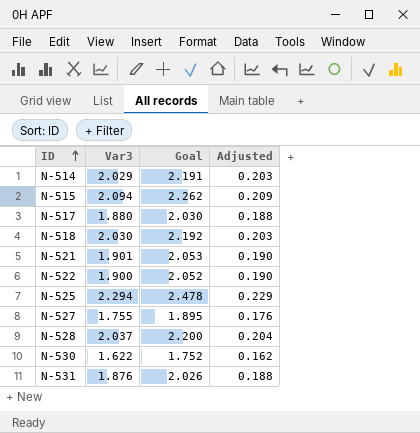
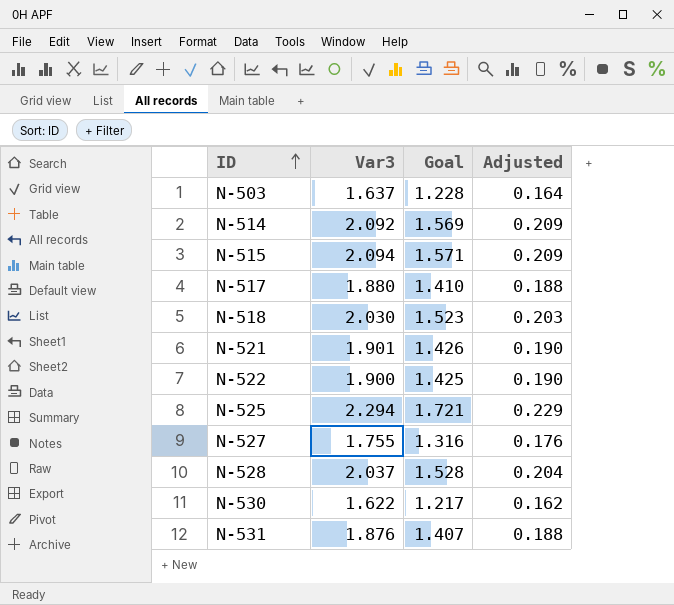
column Goal | formula: [Var3] * 1.08 -> [Var3] * 0.75
row N-503: none -> 1.637 | 1.228 | 0.164
N-514 | Var3: 2.029 -> 2.092
N-514 | Adjusted: 0.203 -> 0.209

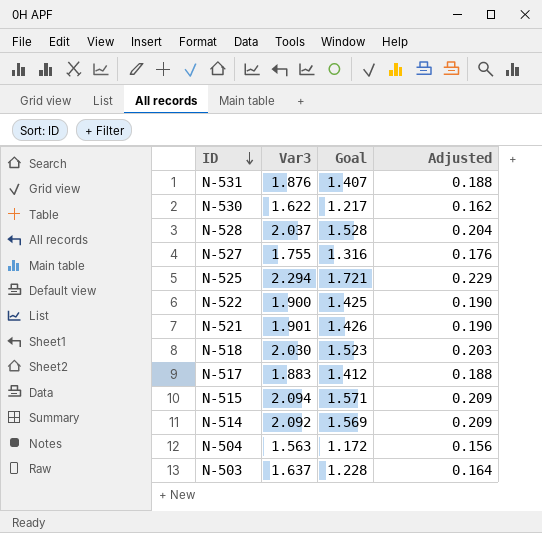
row order: ID ascending -> ID descending
N-517 | Var3: 1.880 -> 1.883
N-517 | Goal: 1.410 -> 1.412
row N-504: none -> 1.563 | 1.172 | 0.156

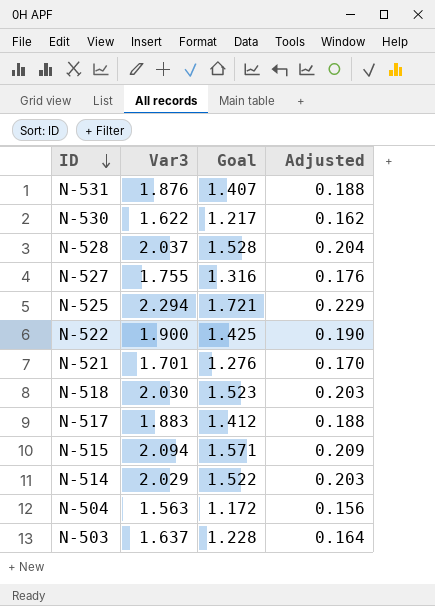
N-521 | Var3: 1.901 -> 1.701
N-521 | Goal: 1.426 -> 1.276
N-521 | Adjusted: 0.190 -> 0.170
N-514 | Var3: 2.092 -> 2.029
N-514 | Goal: 1.569 -> 1.522
N-514 | Adjusted: 0.209 -> 0.203

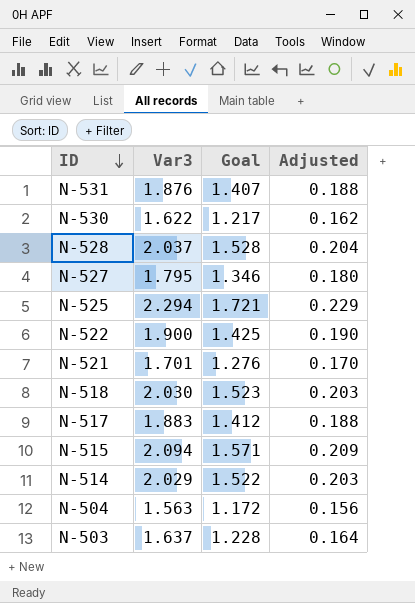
N-527 | Var3: 1.755 -> 1.795
N-527 | Goal: 1.316 -> 1.346
N-527 | Adjusted: 0.176 -> 0.180

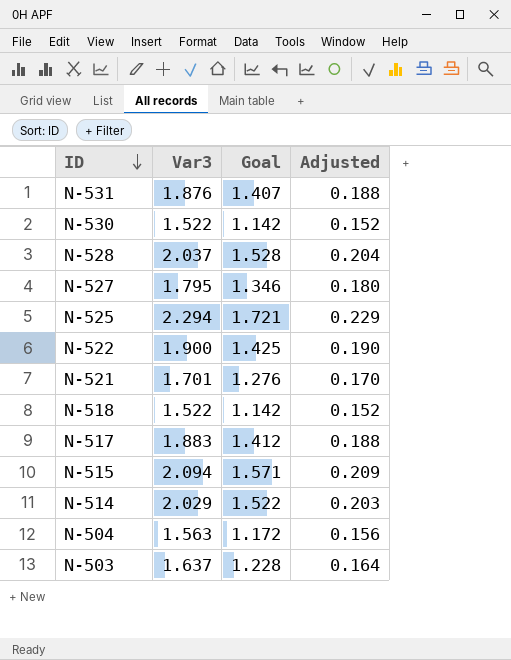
N-530 | Var3: 1.622 -> 1.522
N-530 | Goal: 1.217 -> 1.142
N-530 | Adjusted: 0.162 -> 0.152
N-518 | Var3: 2.030 -> 1.522
N-518 | Goal: 1.523 -> 1.142
N-518 | Adjusted: 0.203 -> 0.152

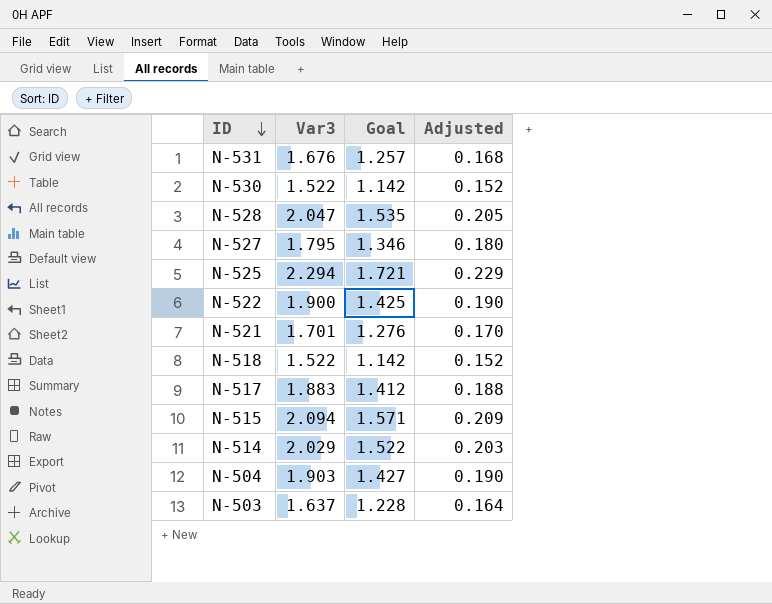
N-531 | Var3: 1.876 -> 1.676
N-531 | Goal: 1.407 -> 1.257
N-531 | Adjusted: 0.188 -> 0.168
N-528 | Var3: 2.037 -> 2.047
N-528 | Goal: 1.528 -> 1.535
N-528 | Adjusted: 0.204 -> 0.205
N-504 | Var3: 1.563 -> 1.903
N-504 | Goal: 1.172 -> 1.427
N-504 | Adjusted: 0.156 -> 0.190

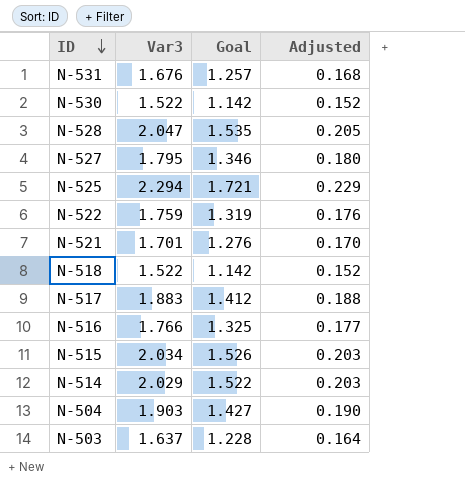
N-522 | Var3: 1.900 -> 1.759
N-522 | Goal: 1.425 -> 1.319
N-522 | Adjusted: 0.190 -> 0.176
row N-516: none -> 1.766 | 1.325 | 0.177
N-515 | Var3: 2.094 -> 2.034
N-515 | Goal: 1.571 -> 1.526
N-515 | Adjusted: 0.209 -> 0.203

